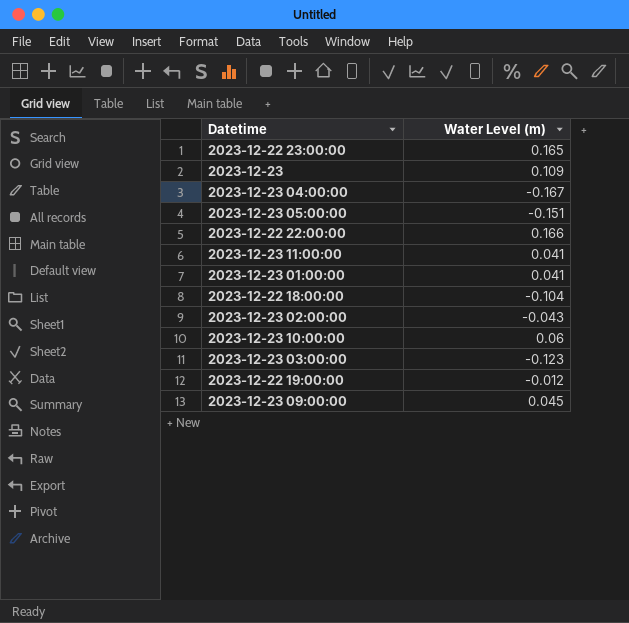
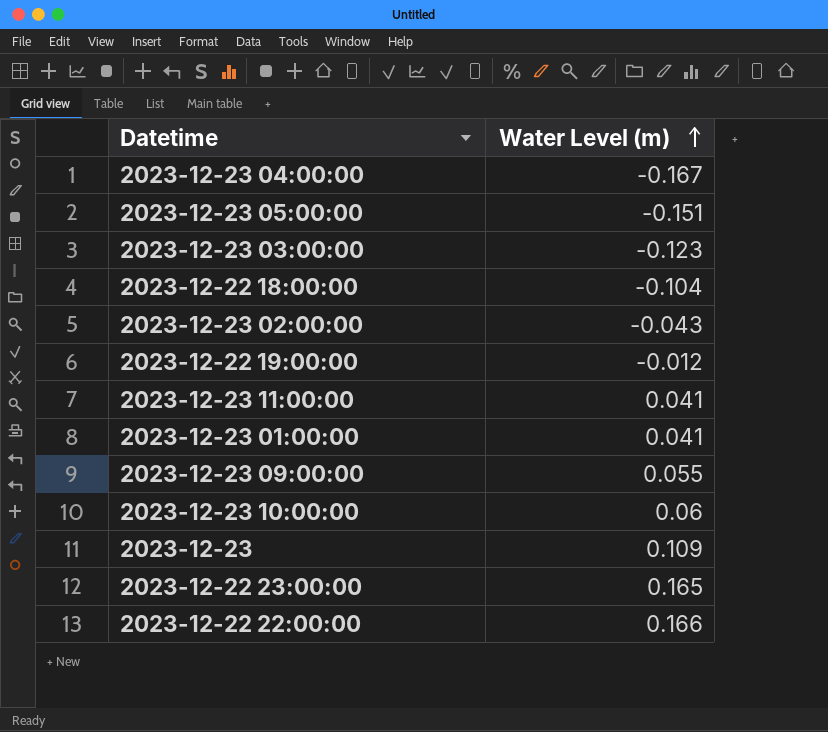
row order: none -> Water Level (m) ascending
2023-12-23 09:00:00 | Water Level (m): 0.045 -> 0.055

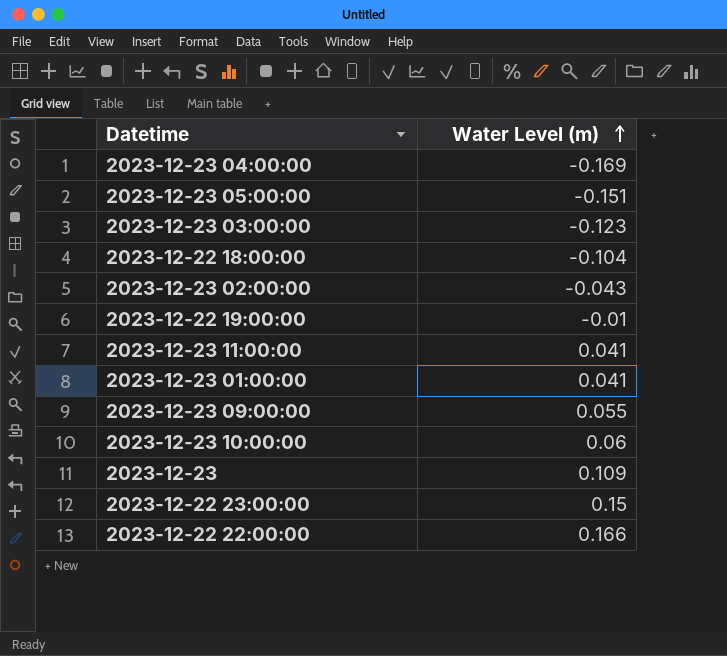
2023-12-23 04:00:00 | Water Level (m): -0.167 -> -0.169
2023-12-22 19:00:00 | Water Level (m): -0.012 -> -0.01
2023-12-22 23:00:00 | Water Level (m): 0.165 -> 0.15

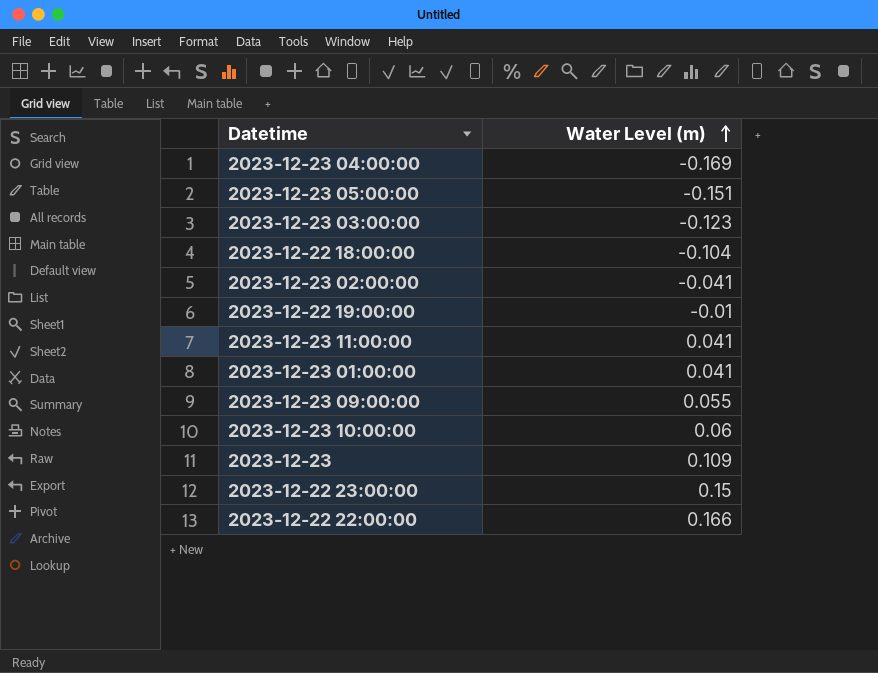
2023-12-23 02:00:00 | Water Level (m): -0.043 -> -0.041

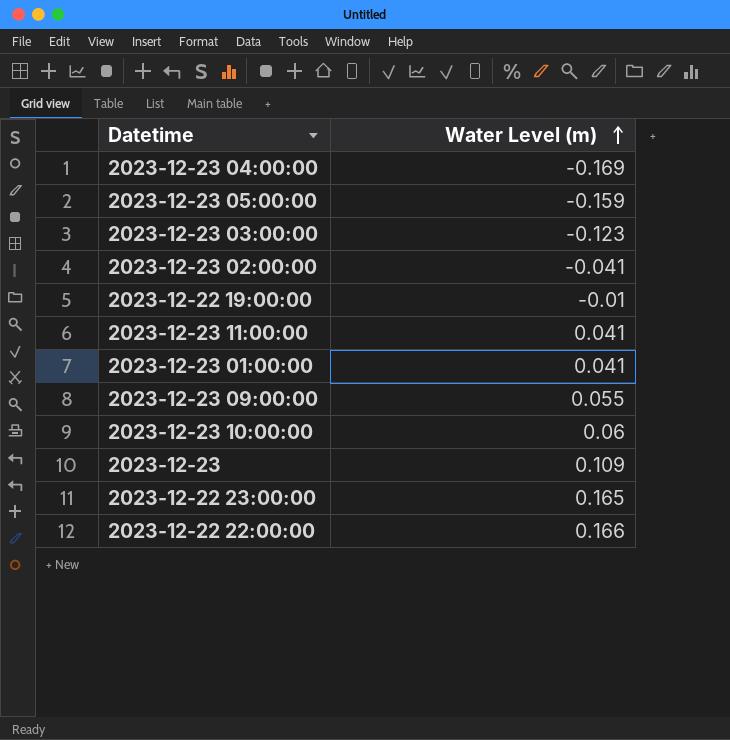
row 2023-12-22 18:00:00: -0.104 -> none
2023-12-23 05:00:00 | Water Level (m): -0.151 -> -0.159
2023-12-22 23:00:00 | Water Level (m): 0.15 -> 0.165

